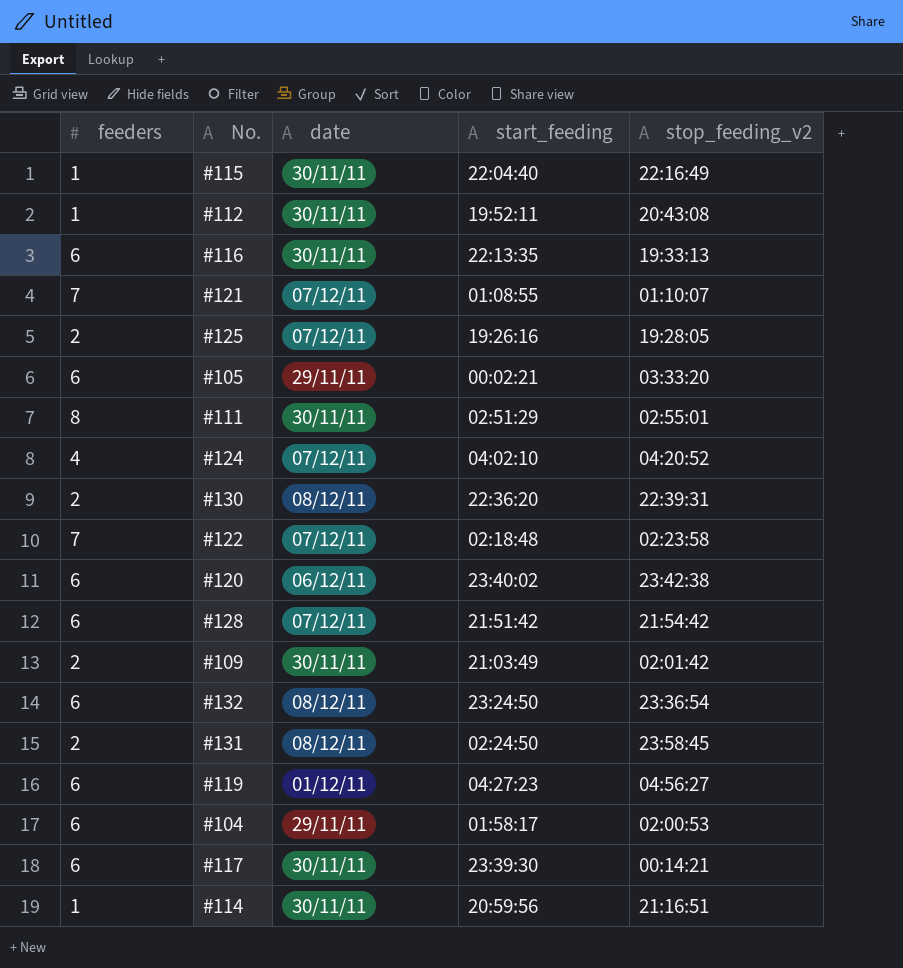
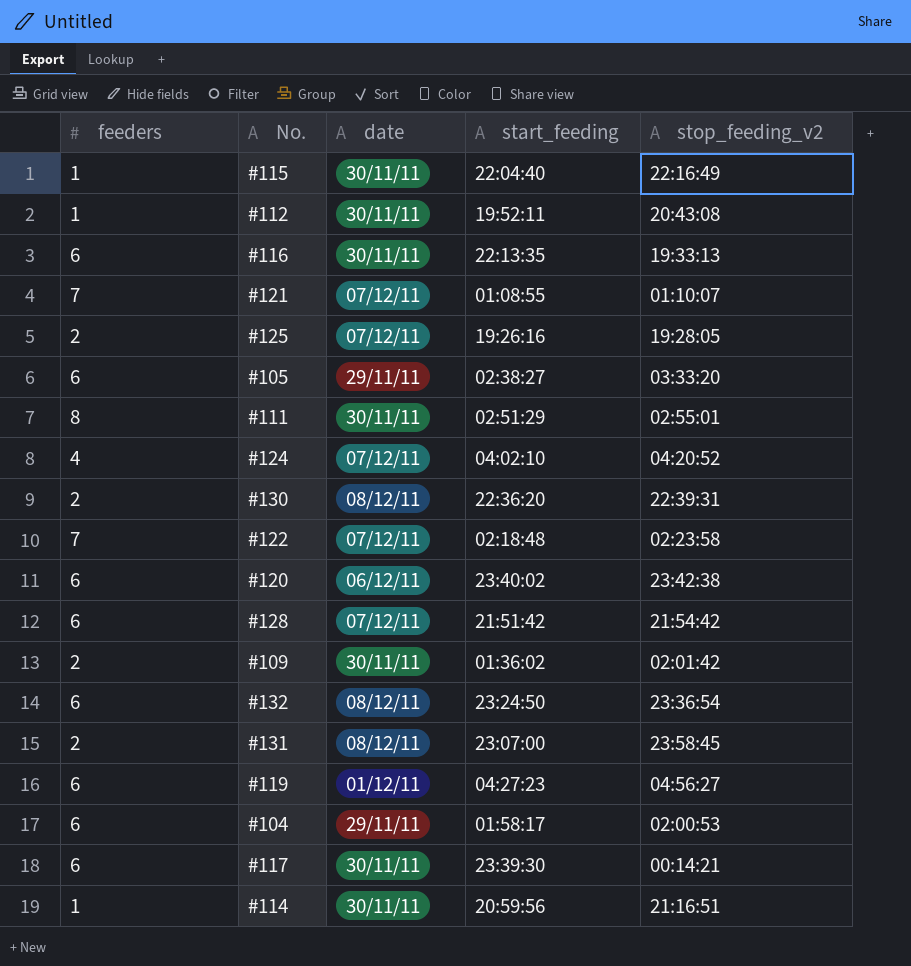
#105 | start_feeding: 00:02:21 -> 02:38:27
#109 | start_feeding: 21:03:49 -> 01:36:02
#131 | start_feeding: 02:24:50 -> 23:07:00

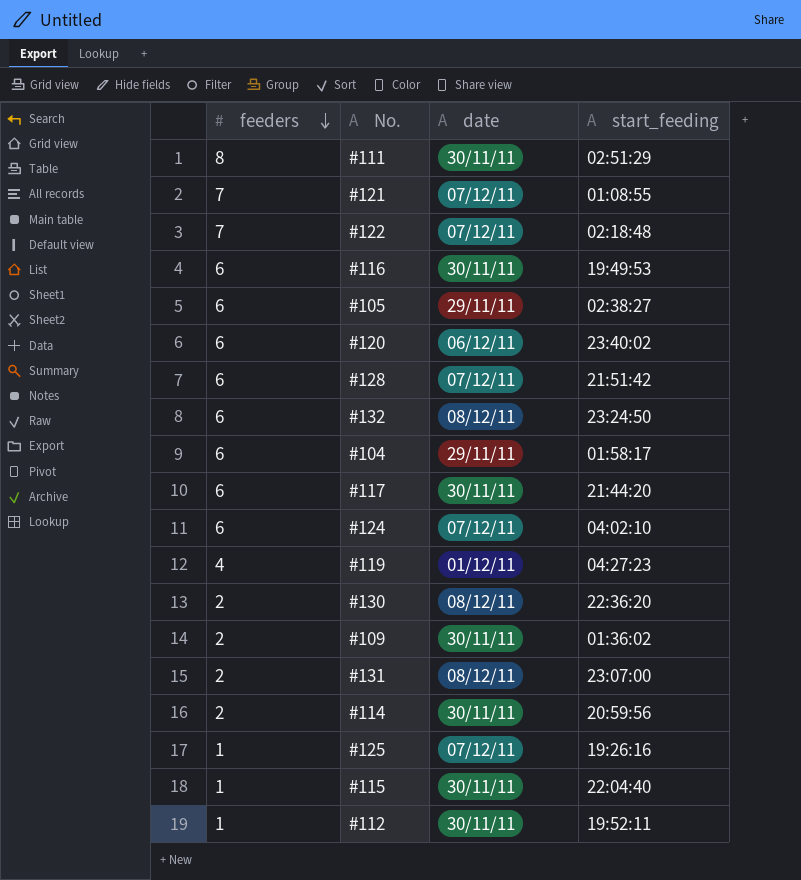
row order: none -> feeders descending
column stop_feeding_v2 | position: 5 -> none
#116 | start_feeding: 22:13:35 -> 19:49:53
#117 | start_feeding: 23:39:30 -> 21:44:20
#124 | feeders: 4 -> 6
#119 | feeders: 6 -> 4
#114 | feeders: 1 -> 2
#125 | feeders: 2 -> 1

